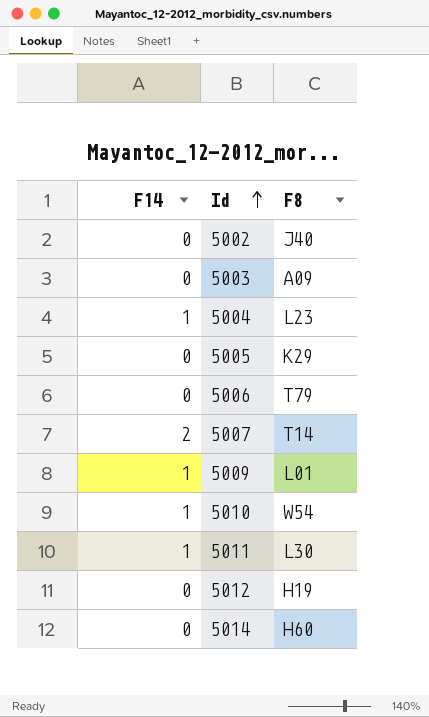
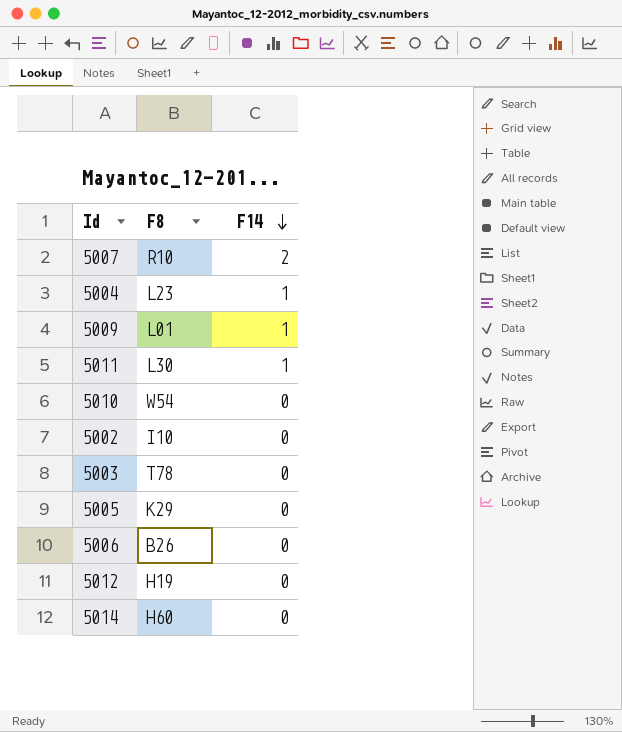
row order: Id ascending -> F14 descending
column F14 | position: 1 -> 3
5007 | F8: T14 -> R10
5010 | F14: 1 -> 0
5002 | F8: J40 -> I10
5003 | F8: A09 -> T78
5006 | F8: T79 -> B26

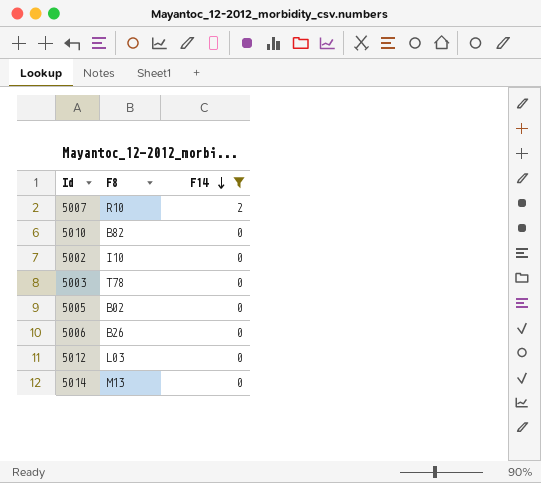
filter: none -> F14 != 1
5010 | F8: W54 -> B82
5005 | F8: K29 -> B02
5012 | F8: H19 -> L03
5014 | F8: H60 -> M13

